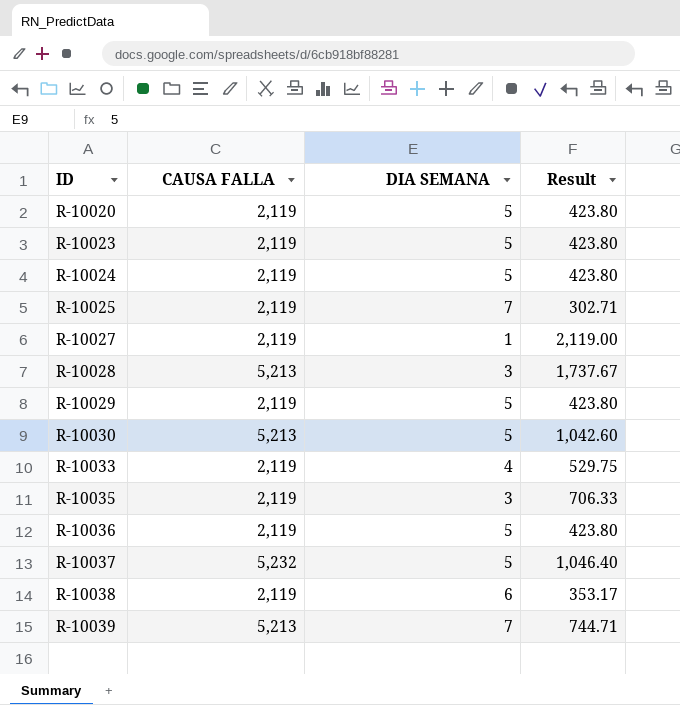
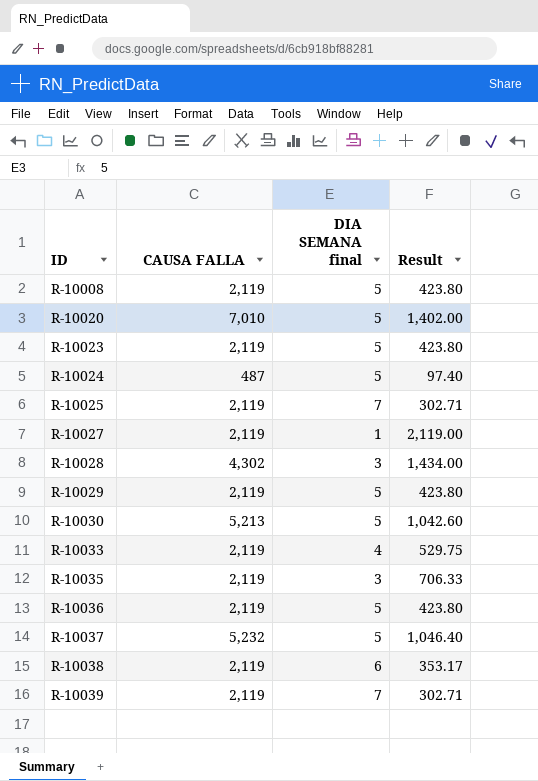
column name: DIA SEMANA -> DIA SEMANA final
row R-10008: none -> 2,119 | 5 | 423.80
R-10020 | CAUSA FALLA: 2,119 -> 7,010
R-10020 | Result: 423.80 -> 1,402.00
R-10024 | CAUSA FALLA: 2,119 -> 487
R-10024 | Result: 423.80 -> 97.40
R-10028 | CAUSA FALLA: 5,213 -> 4,302
R-10028 | Result: 1,737.67 -> 1,434.00
R-10039 | CAUSA FALLA: 5,213 -> 2,119
R-10039 | Result: 744.71 -> 302.71

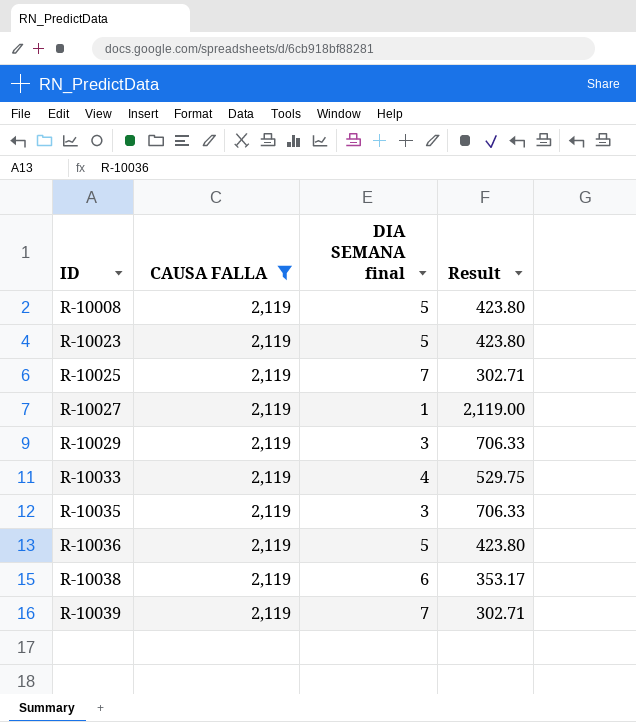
filter: none -> CAUSA FALLA = 2,119
R-10029 | DIA SEMANA final: 5 -> 3
R-10029 | Result: 423.80 -> 706.33

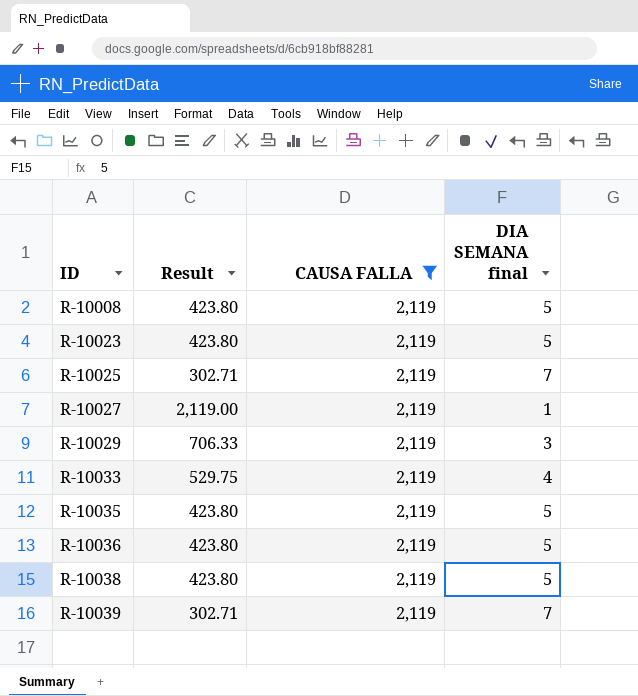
column Result | position: 4 -> 2
R-10035 | Result: 706.33 -> 423.80
R-10035 | DIA SEMANA final: 3 -> 5
R-10038 | Result: 353.17 -> 423.80
R-10038 | DIA SEMANA final: 6 -> 5

